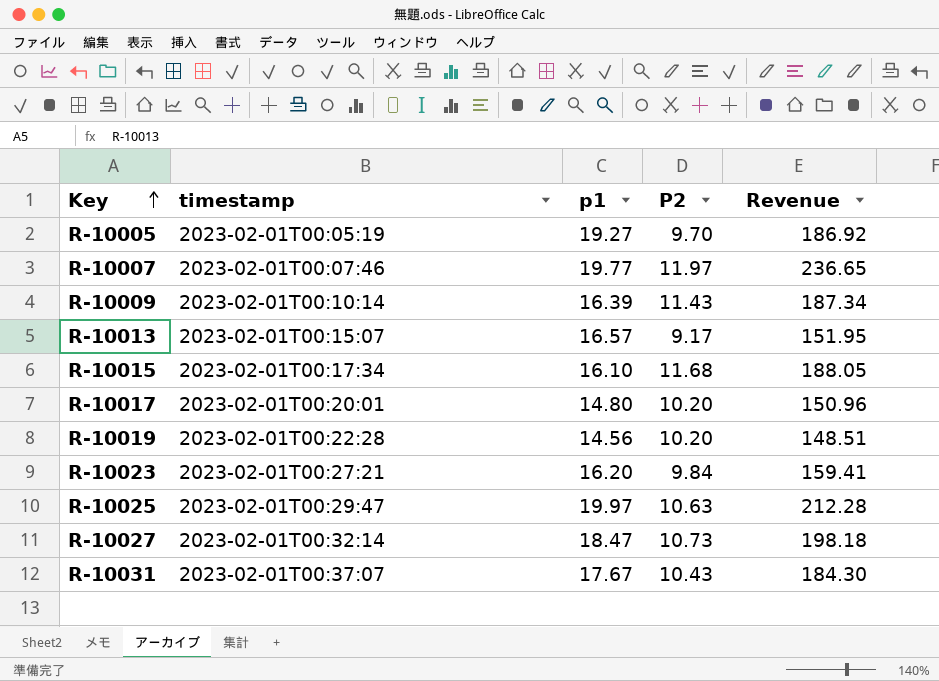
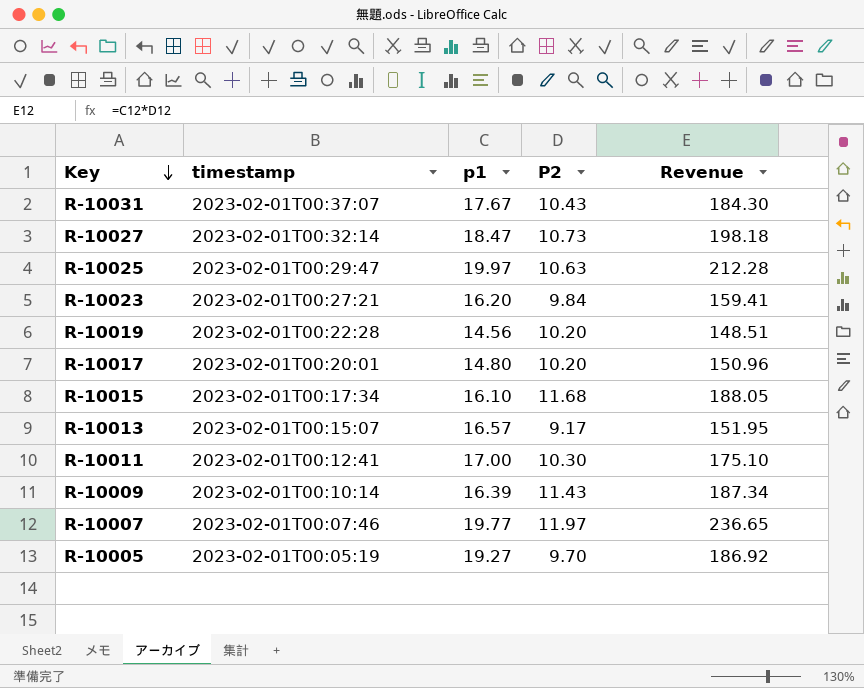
row order: Key ascending -> Key descending
row R-10011: none -> 2023-02-01T00:12:41 | 17.00 | 10.30 | 175.10

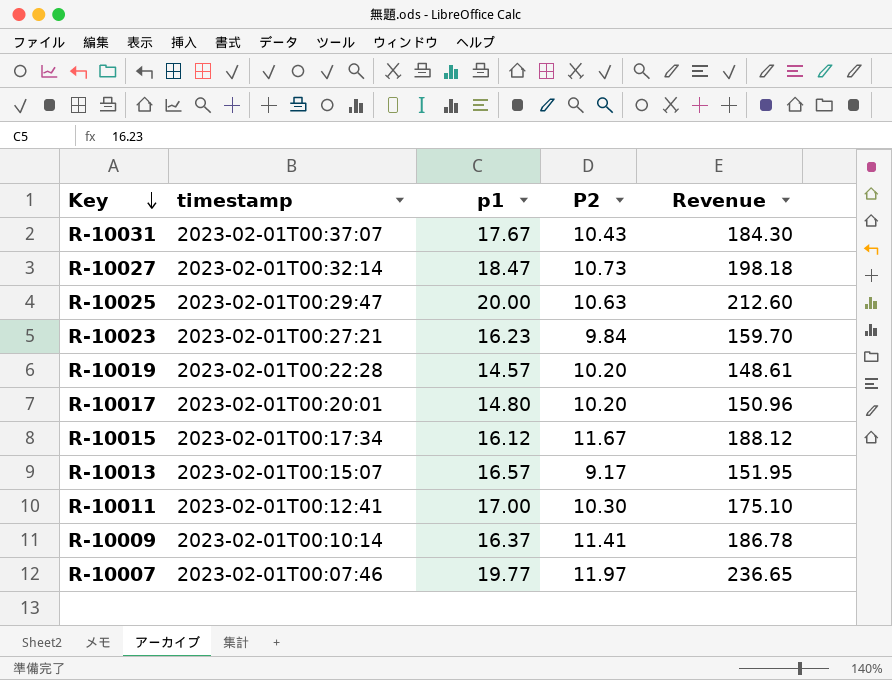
row R-10005: 2023-02-01T00:05:19 | 19.27 | 9.70 | 186.92 -> none
R-10025 | p1: 19.97 -> 20.00
R-10025 | Revenue: 212.28 -> 212.60
R-10023 | p1: 16.20 -> 16.23
R-10023 | Revenue: 159.41 -> 159.70
R-10019 | p1: 14.56 -> 14.57
R-10019 | Revenue: 148.51 -> 148.61
R-10015 | p1: 16.10 -> 16.12
R-10015 | P2: 11.68 -> 11.67
R-10015 | Revenue: 188.05 -> 188.12
R-10009 | p1: 16.39 -> 16.37
R-10009 | P2: 11.43 -> 11.41
R-10009 | Revenue: 187.34 -> 186.78

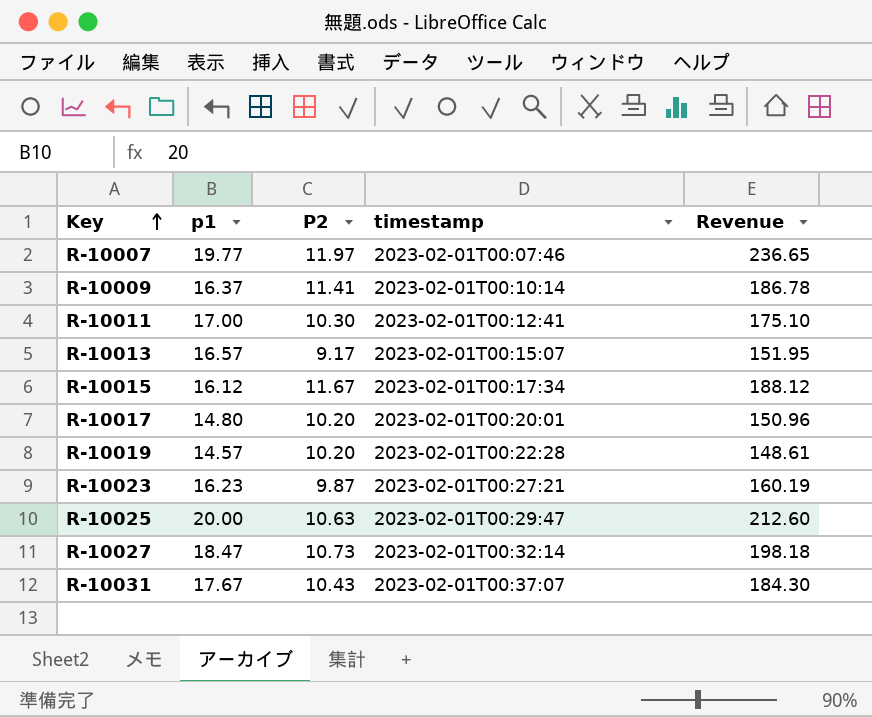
row order: Key descending -> Key ascending
column timestamp | position: 2 -> 4
R-10023 | P2: 9.84 -> 9.87
R-10023 | Revenue: 159.70 -> 160.19

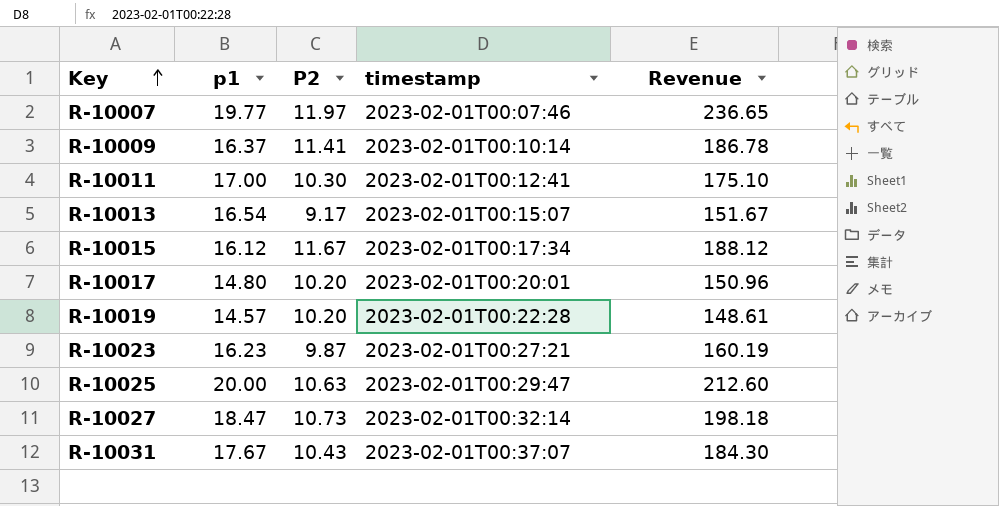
R-10013 | p1: 16.57 -> 16.54
R-10013 | Revenue: 151.95 -> 151.67

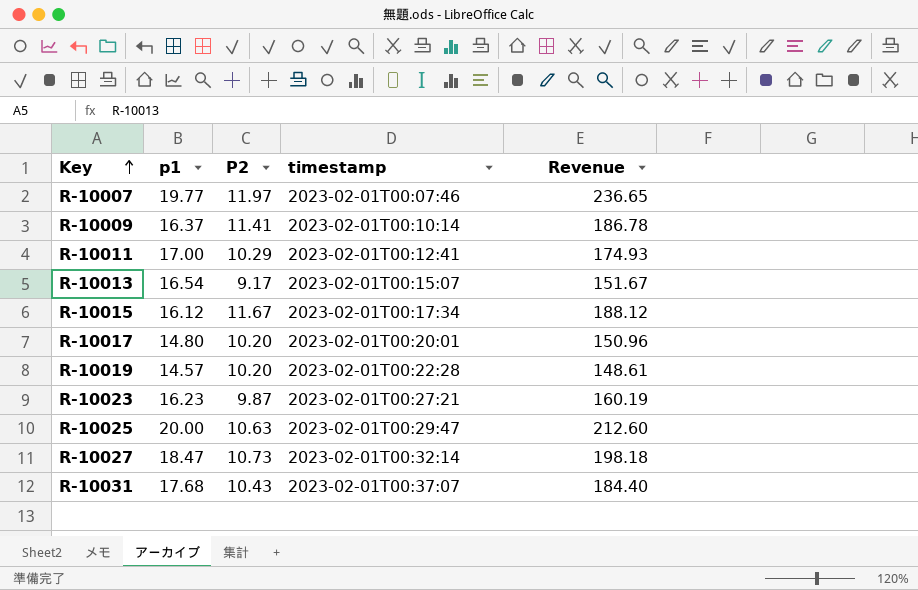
R-10011 | P2: 10.30 -> 10.29
R-10011 | Revenue: 175.10 -> 174.93
R-10031 | p1: 17.67 -> 17.68
R-10031 | Revenue: 184.30 -> 184.40

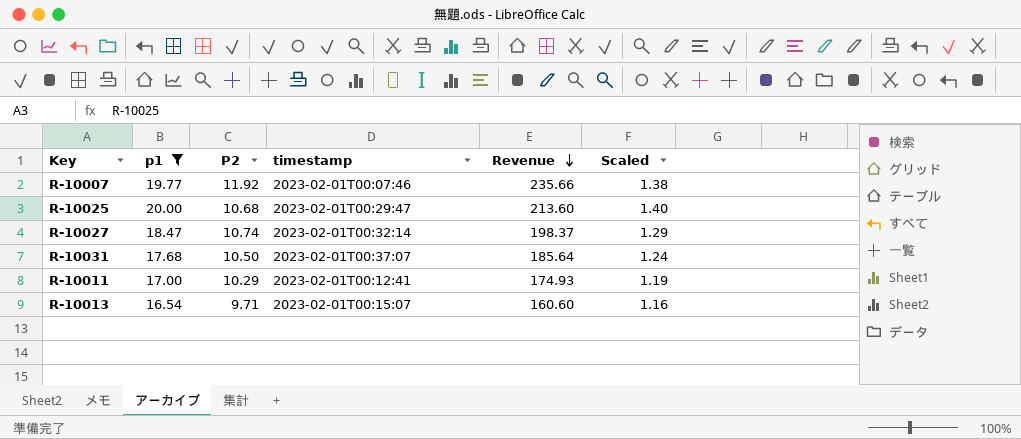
filter: none -> p1 >= 16.54
row order: Key ascending -> Revenue descending
column Scaled | formula: none -> [p1] * 0.07
R-10007 | P2: 11.97 -> 11.92
R-10007 | Revenue: 236.65 -> 235.66
R-10025 | P2: 10.63 -> 10.68
R-10025 | Revenue: 212.60 -> 213.60
R-10027 | P2: 10.73 -> 10.74
R-10027 | Revenue: 198.18 -> 198.37
R-10031 | P2: 10.43 -> 10.50
R-10031 | Revenue: 184.40 -> 185.64
R-10013 | P2: 9.17 -> 9.71
R-10013 | Revenue: 151.67 -> 160.60

